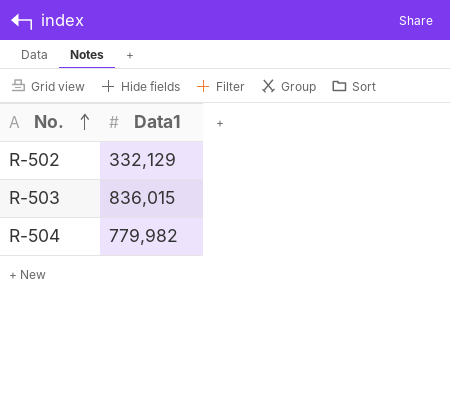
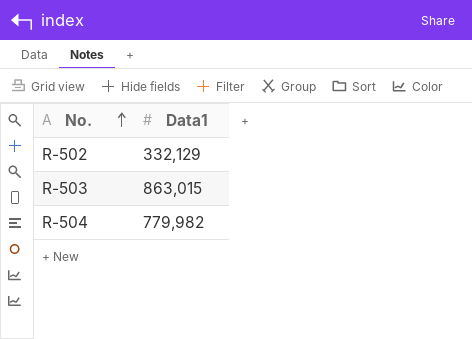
R-503 | Data1: 836,015 -> 863,015

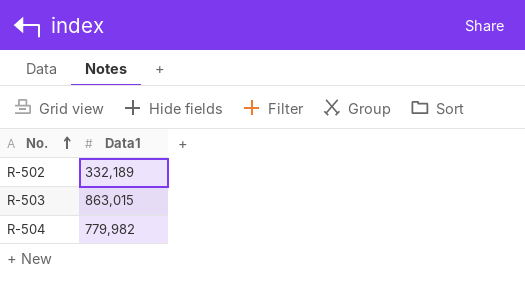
R-502 | Data1: 332,129 -> 332,189

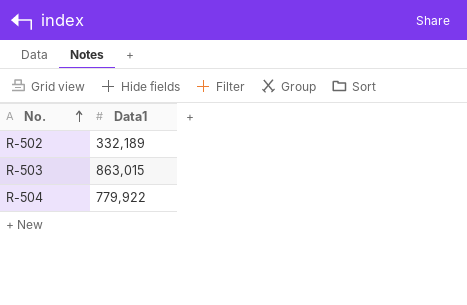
R-504 | Data1: 779,982 -> 779,922

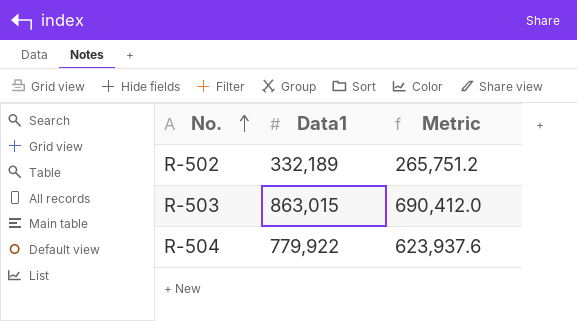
column Metric | formula: none -> [Data1] * 0.8

